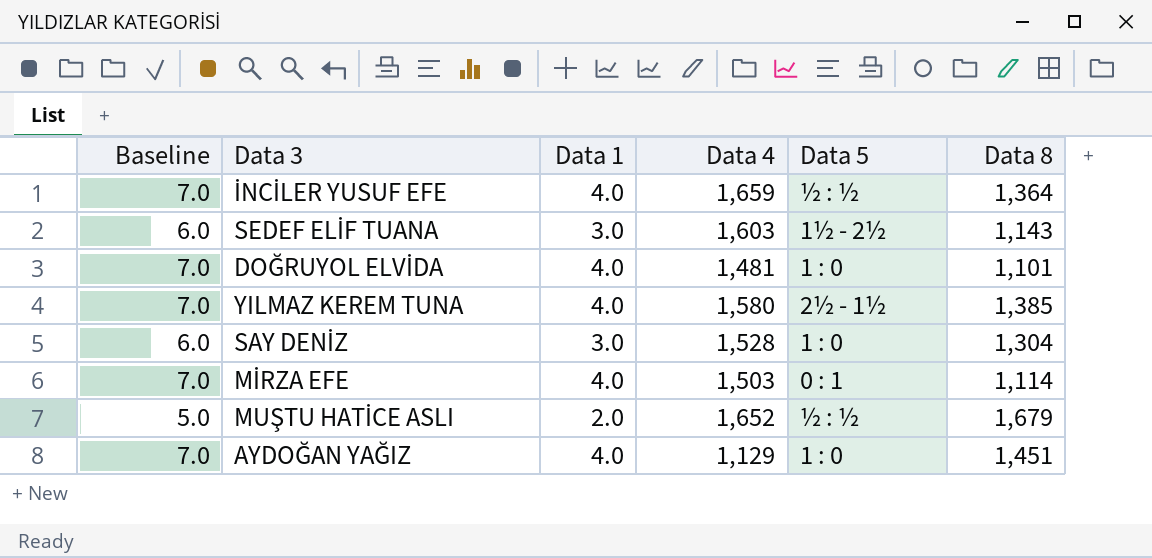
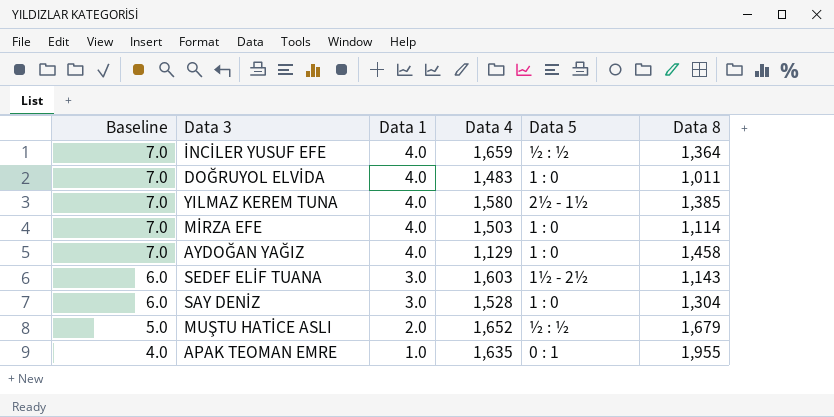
row order: none -> Baseline descending
DOĞRUYOL ELVİDA | Data 4: 1,481 -> 1,483
DOĞRUYOL ELVİDA | Data 8: 1,101 -> 1,011
MİRZA EFE | Data 5: 0 : 1 -> 1 : 0
AYDOĞAN YAĞIZ | Data 8: 1,451 -> 1,458
row APAK TEOMAN EMRE: none -> 4.0 | 1.0 | 1,635 | 0 : 1 | 1,955

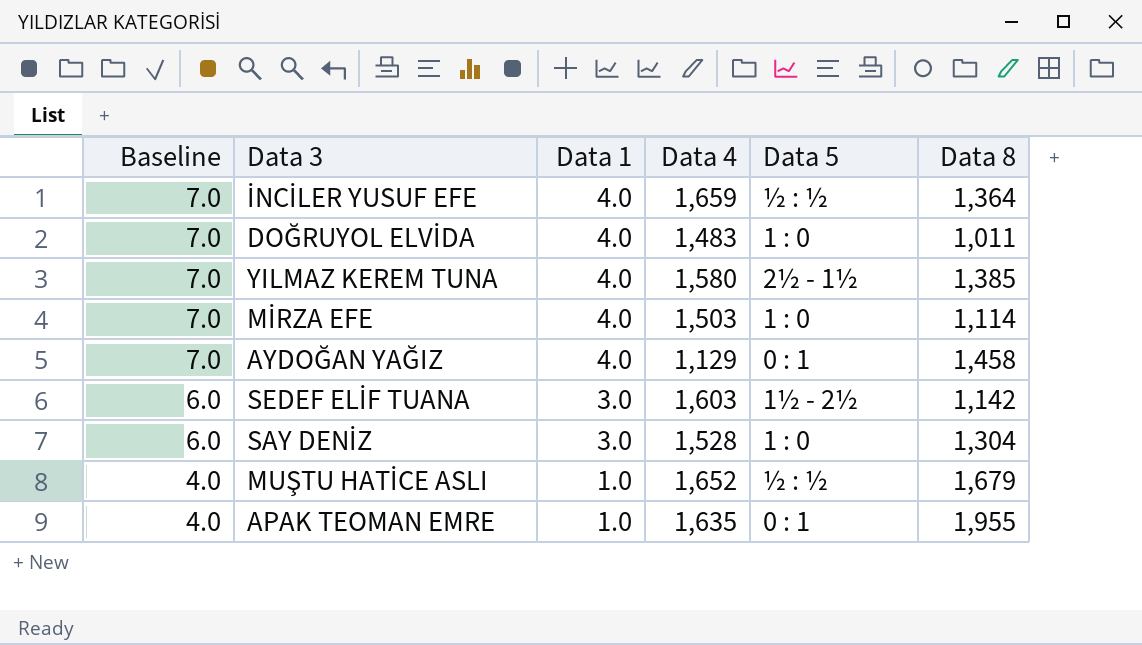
AYDOĞAN YAĞIZ | Data 5: 1 : 0 -> 0 : 1
SEDEF ELİF TUANA | Data 8: 1,143 -> 1,142
MUŞTU HATİCE ASLI | Baseline: 5.0 -> 4.0
MUŞTU HATİCE ASLI | Data 1: 2.0 -> 1.0

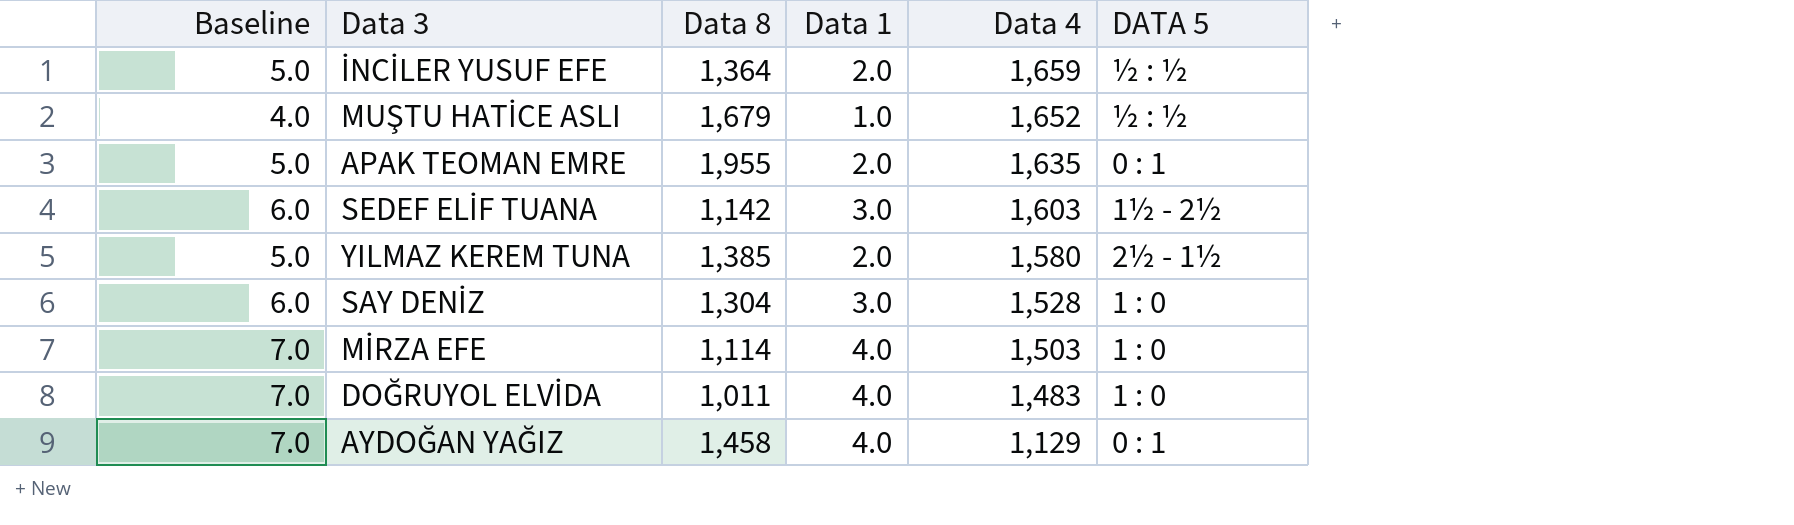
row order: Baseline descending -> Data 4 descending
column Data 8 | position: 6 -> 3
column name: Data 5 -> DATA 5
İNCİLER YUSUF EFE | Baseline: 7.0 -> 5.0
İNCİLER YUSUF EFE | Data 1: 4.0 -> 2.0
APAK TEOMAN EMRE | Baseline: 4.0 -> 5.0
APAK TEOMAN EMRE | Data 1: 1.0 -> 2.0
YILMAZ KEREM TUNA | Baseline: 7.0 -> 5.0
YILMAZ KEREM TUNA | Data 1: 4.0 -> 2.0

